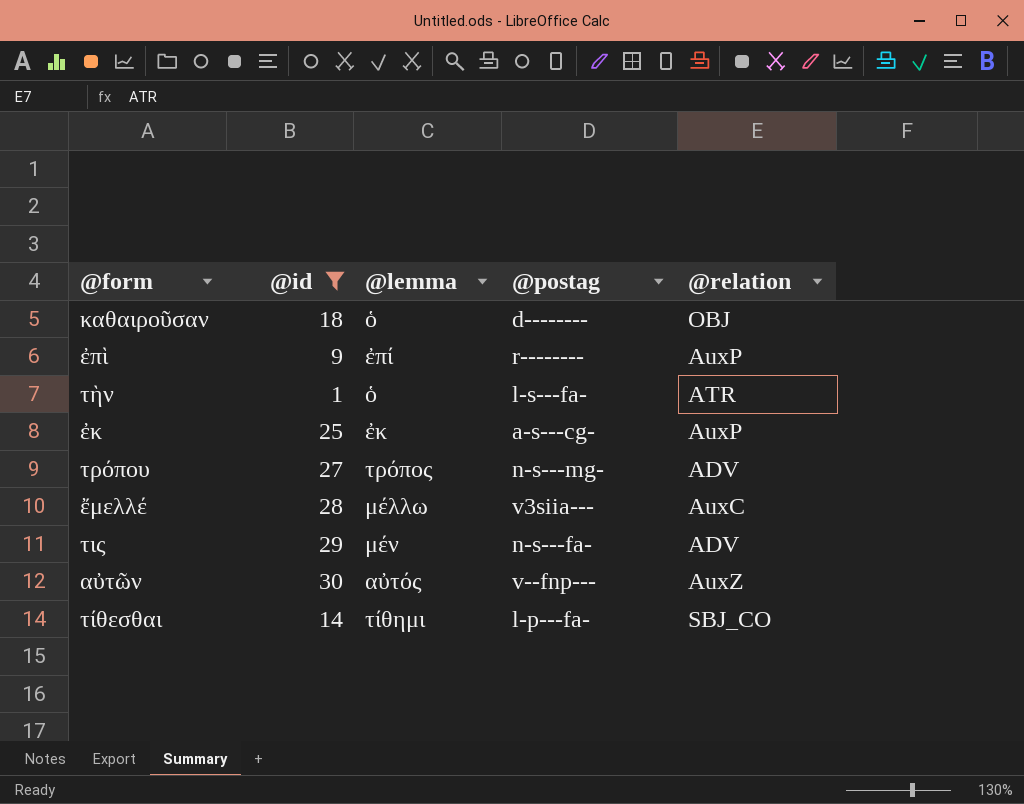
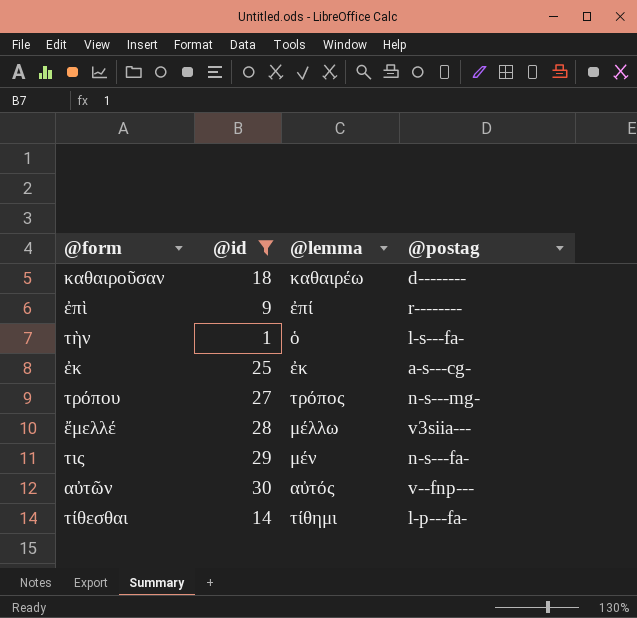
column @relation | position: 5 -> none
καθαιροῦσαν | @lemma: ὁ -> καθαιρέω

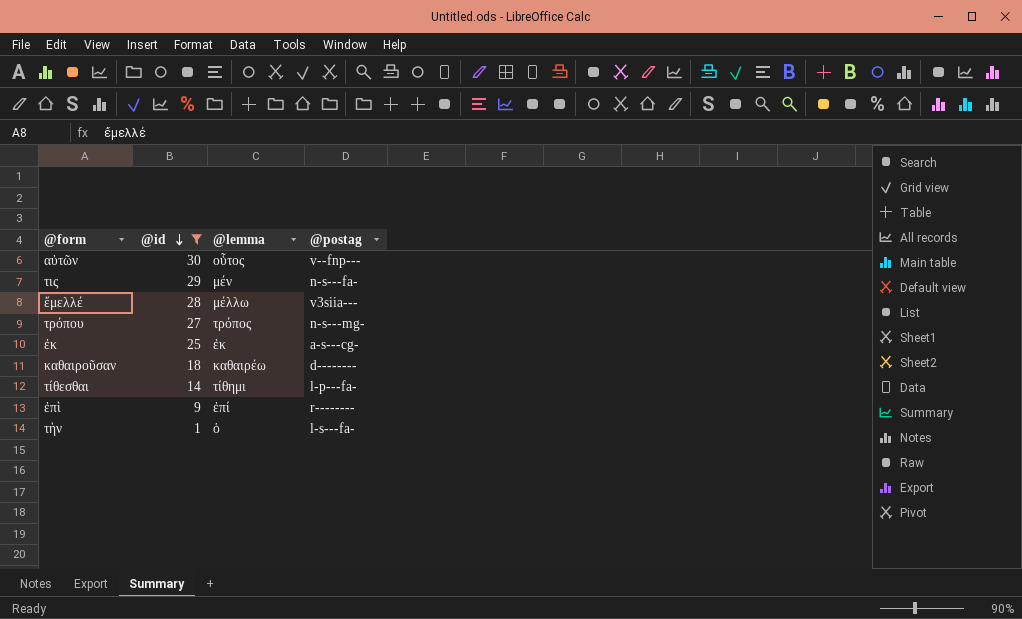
row order: none -> @id descending
αὐτῶν | @lemma: αὐτός -> οὗτος

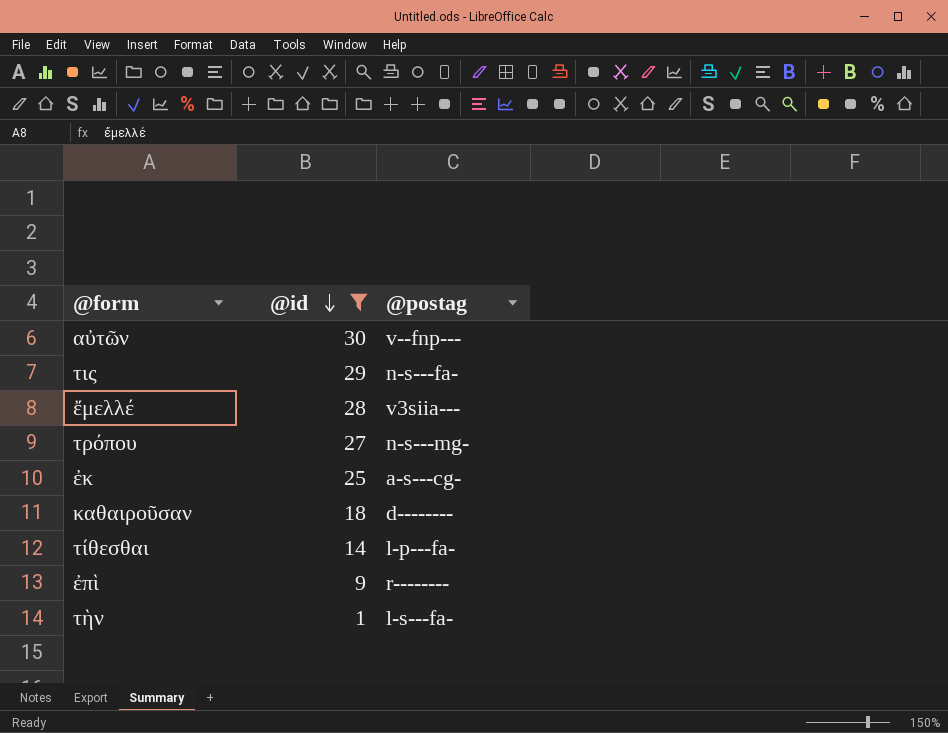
column @lemma | position: 3 -> none

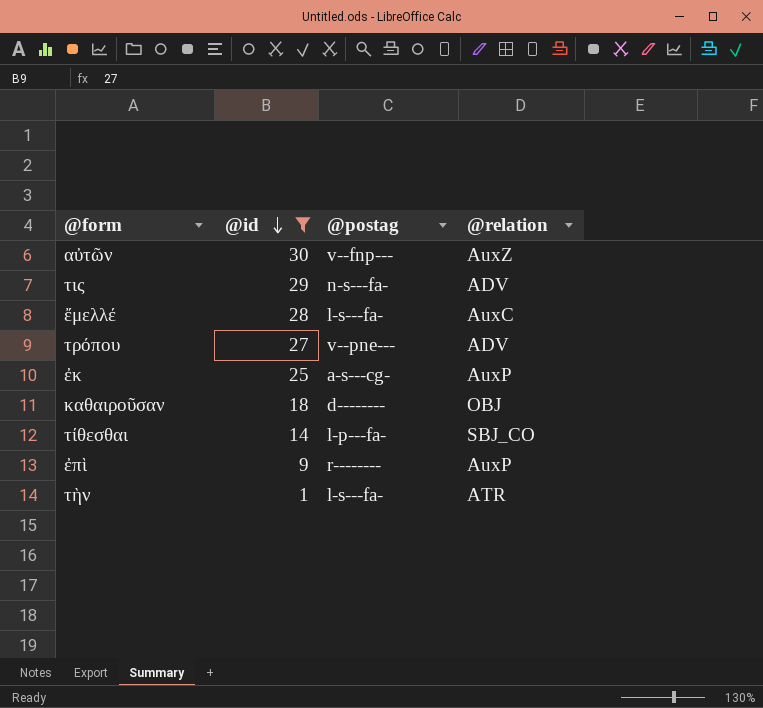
column @relation | position: none -> 4
ἔμελλέ | @postag: v3siia--- -> l-s---fa-
τρόπου | @postag: n-s---mg- -> v--pne---

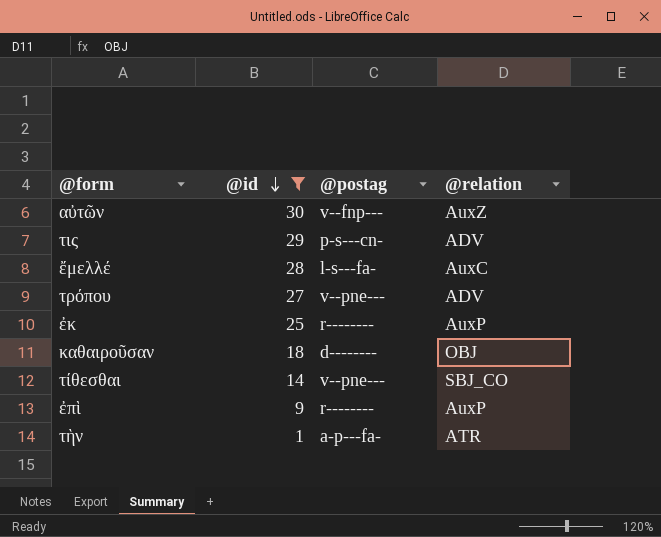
τις | @postag: n-s---fa- -> p-s---cn-
ἐκ | @postag: a-s---cg- -> r--------
τίθεσθαι | @postag: l-p---fa- -> v--pne---
τὴν | @postag: l-s---fa- -> a-p---fa-

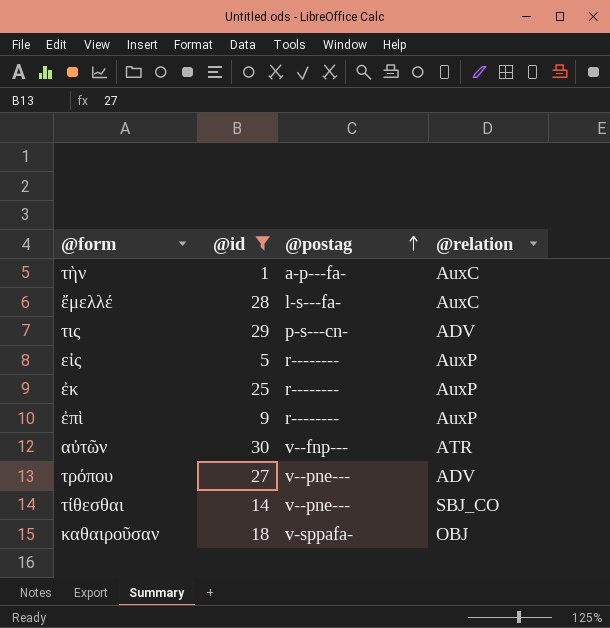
row order: @id descending -> @postag ascending
τὴν | @relation: ATR -> AuxC
row εἰς: none -> 5 | r-------- | AuxP
αὐτῶν | @relation: AuxZ -> ATR
καθαιροῦσαν | @postag: d-------- -> v-sppafa-

